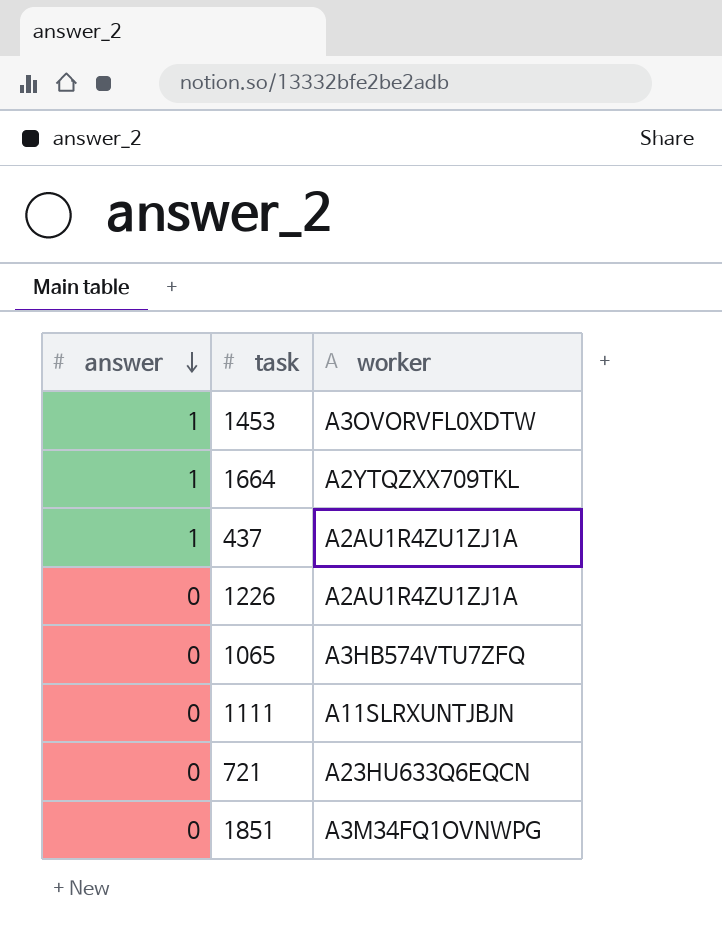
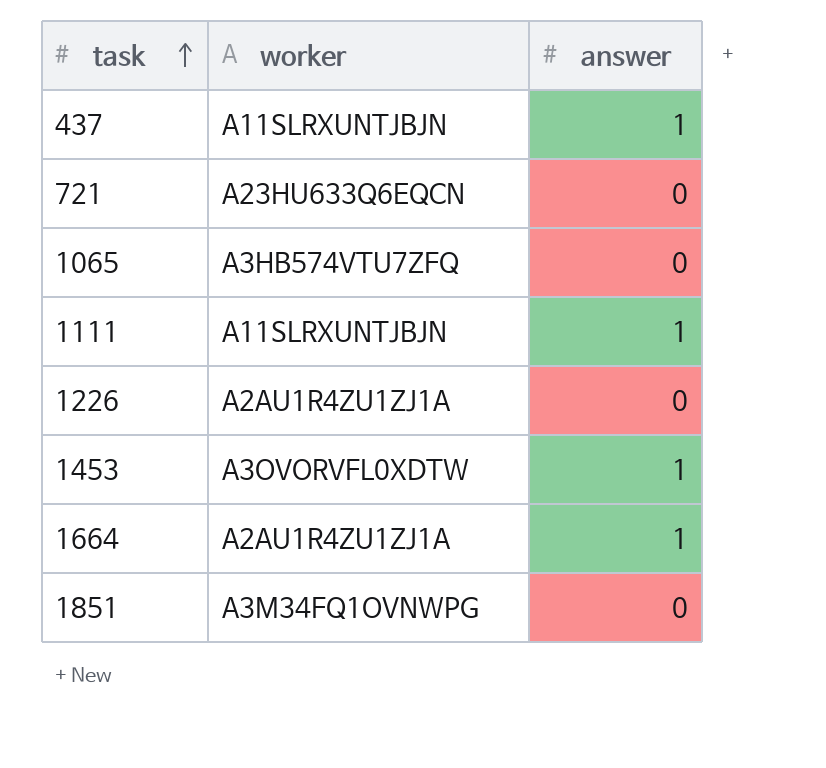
row order: answer descending -> task ascending
column answer | position: 1 -> 3
437 | worker: A2AU1R4ZU1ZJ1A -> A11SLRXUNTJBJN
1111 | answer: 0 -> 1
1664 | worker: A2YTQZXX709TKL -> A2AU1R4ZU1ZJ1A

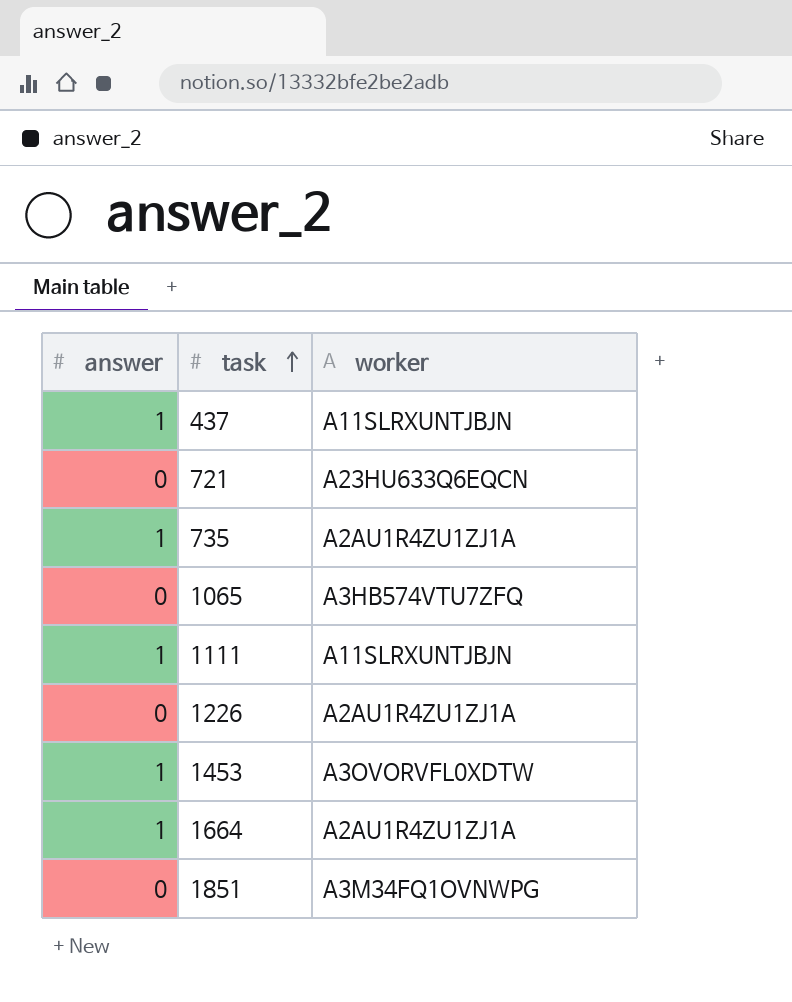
column answer | position: 3 -> 1
row 735: none -> 1 | A2AU1R4ZU1ZJ1A

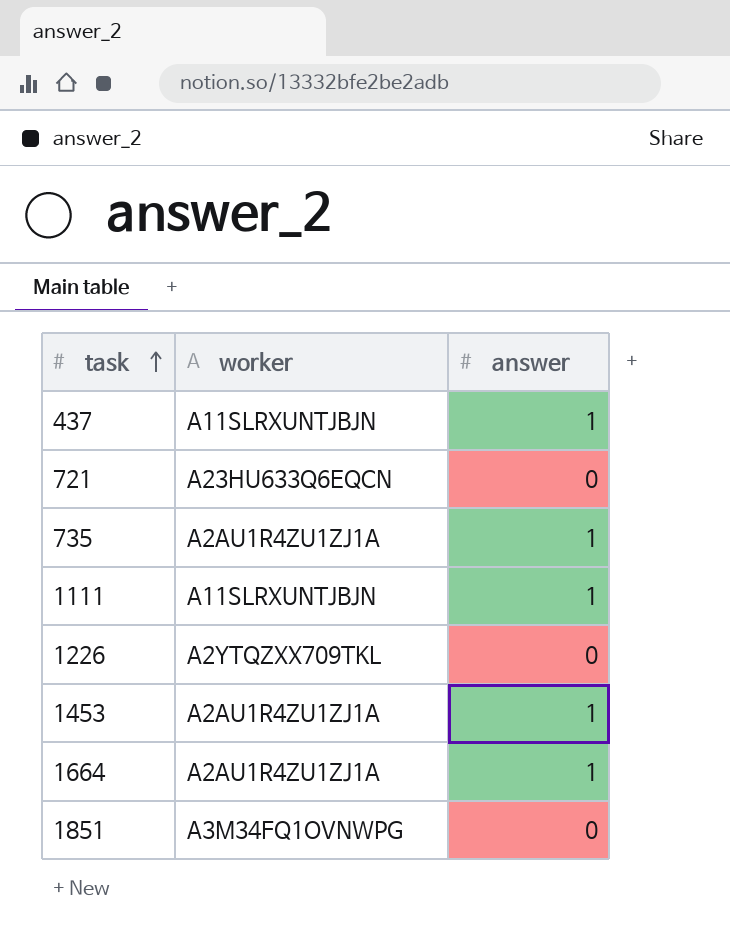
column answer | position: 1 -> 3
row 1065: 0 | A3HB574VTU7ZFQ -> none
1226 | worker: A2AU1R4ZU1ZJ1A -> A2YTQZXX709TKL
1453 | worker: A3OVORVFL0XDTW -> A2AU1R4ZU1ZJ1A

